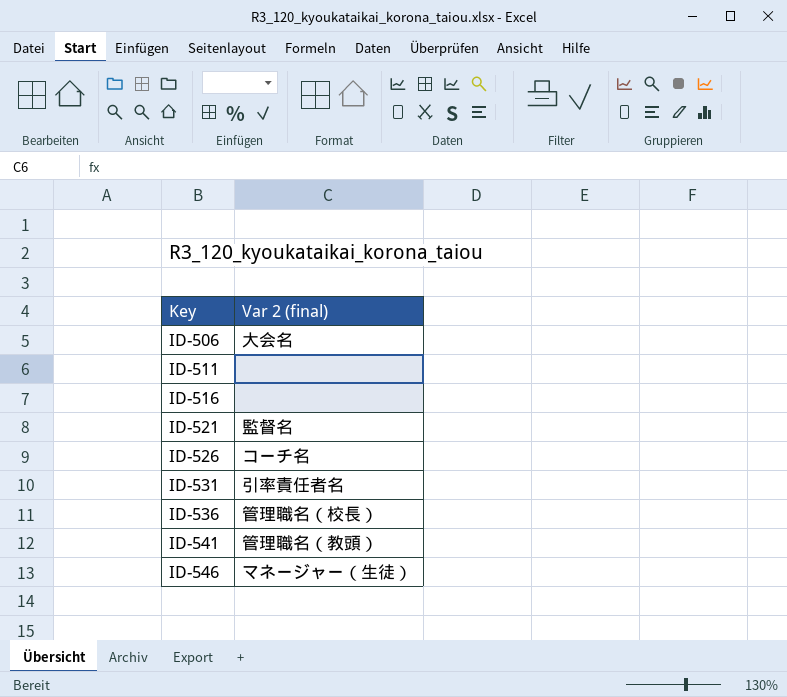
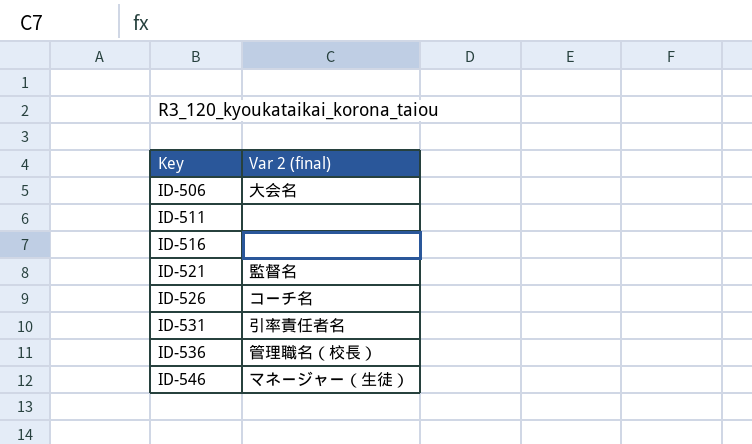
row ID-541: 管理職名（教頭） -> none

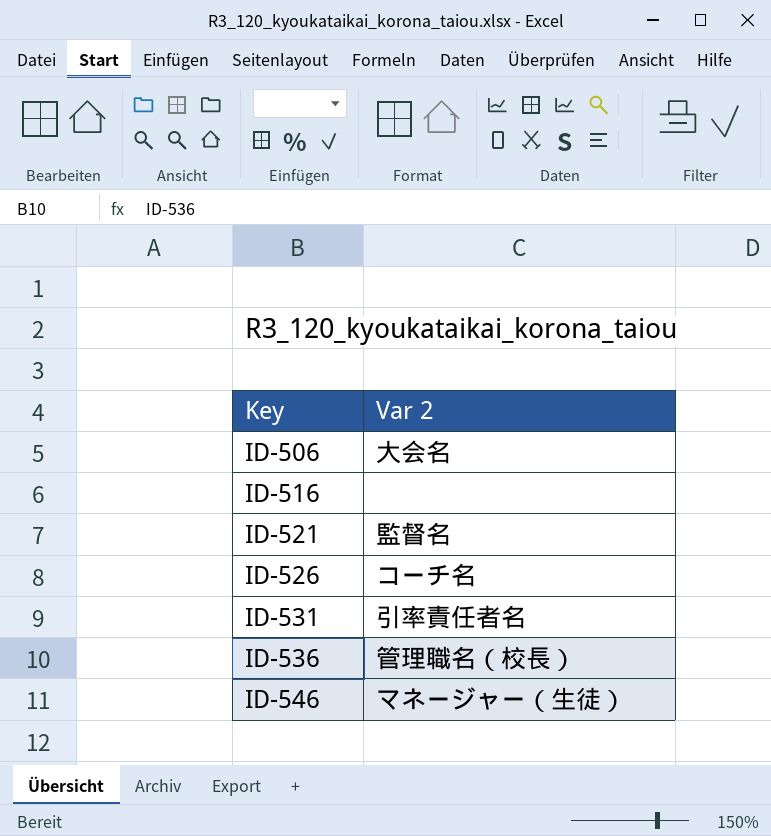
column name: Var 2 (final) -> Var 2
row ID-511: none -> none

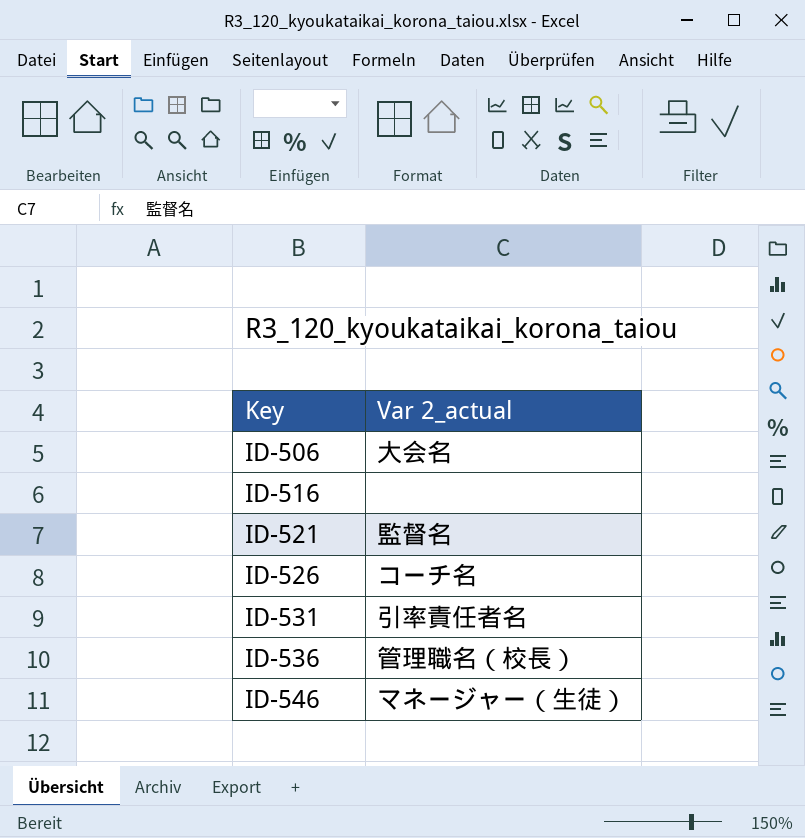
column name: Var 2 -> Var 2_actual

